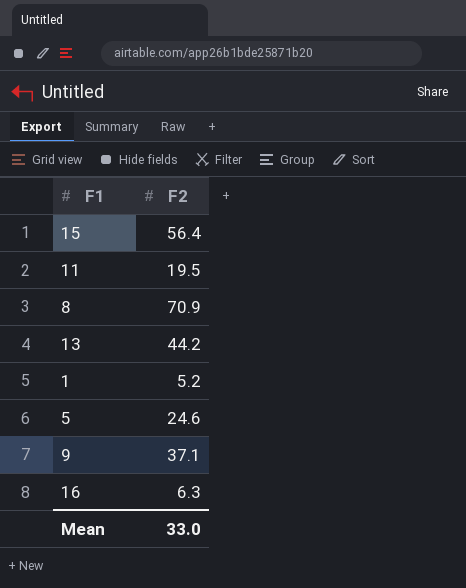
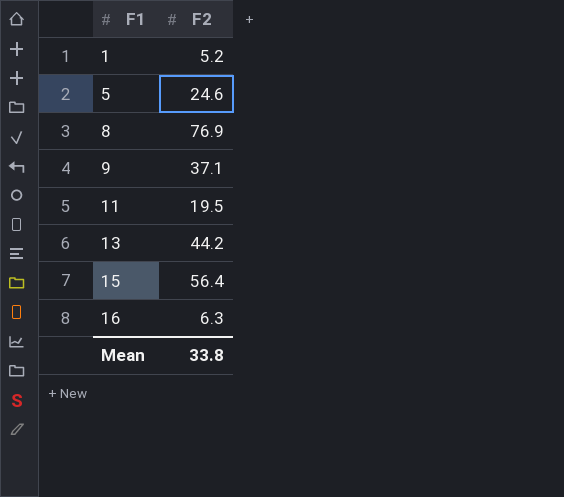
row order: none -> F1 ascending
8 | F2: 70.9 -> 76.9
Mean | F2: 33.0 -> 33.8

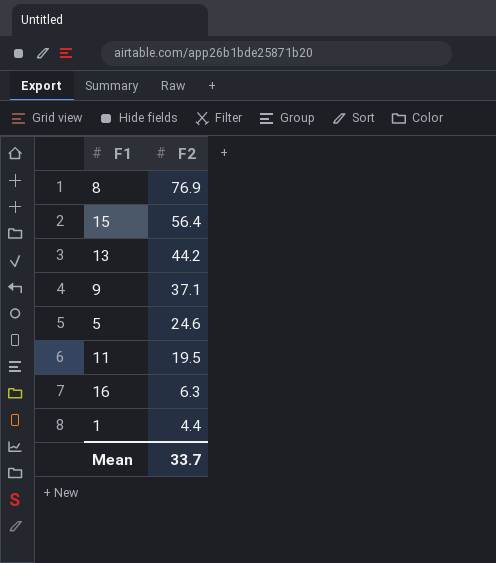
row order: F1 ascending -> F2 descending
1 | F2: 5.2 -> 4.4
Mean | F2: 33.8 -> 33.7

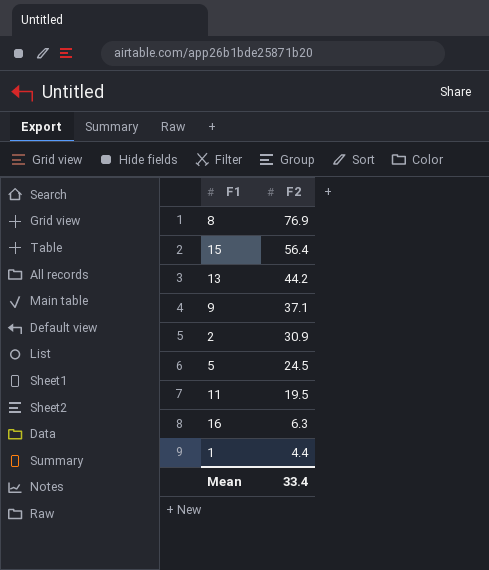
row 2: none -> 30.9
5 | F2: 24.6 -> 24.5
Mean | F2: 33.7 -> 33.4

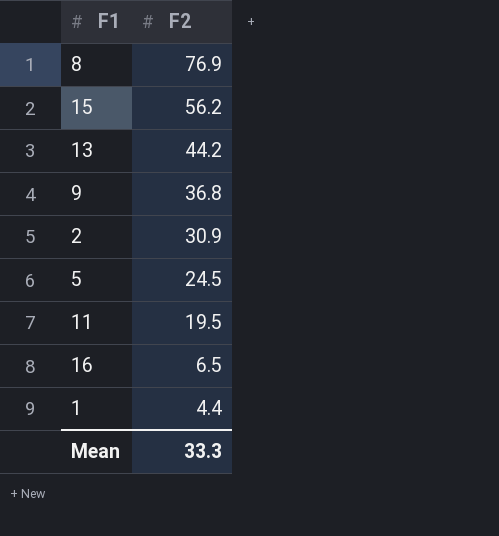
15 | F2: 56.4 -> 56.2
9 | F2: 37.1 -> 36.8
16 | F2: 6.3 -> 6.5
Mean | F2: 33.4 -> 33.3

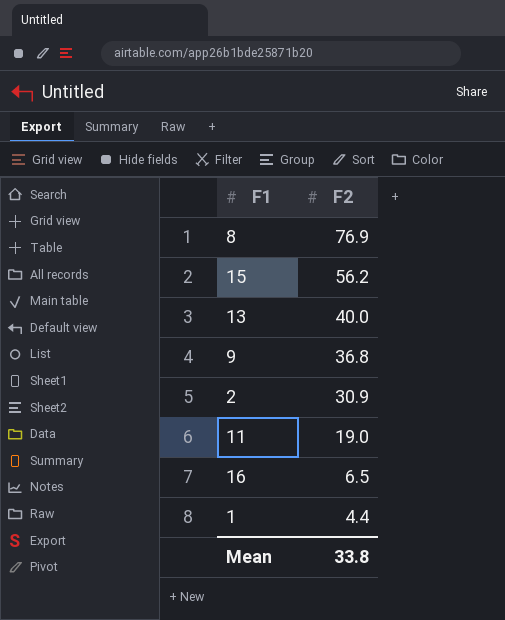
row 5: 24.5 -> none
13 | F2: 44.2 -> 40.0
11 | F2: 19.5 -> 19.0
Mean | F2: 33.3 -> 33.8

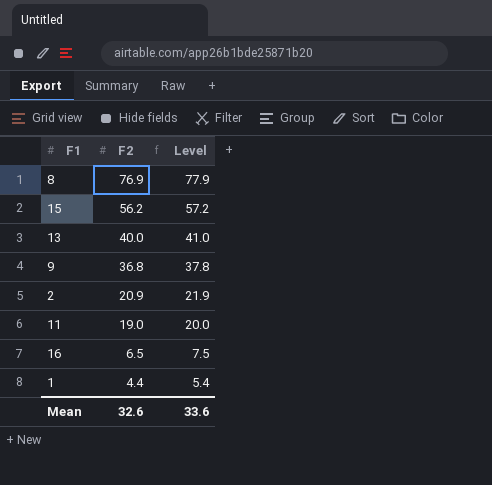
column Level | formula: none -> [F2] + 1
2 | F2: 30.9 -> 20.9
Mean | F2: 33.8 -> 32.6

